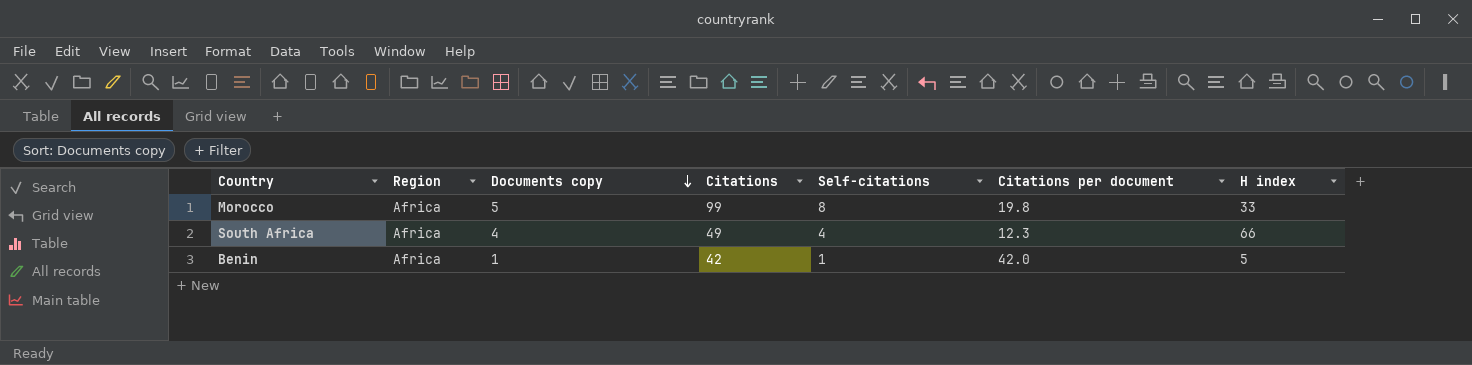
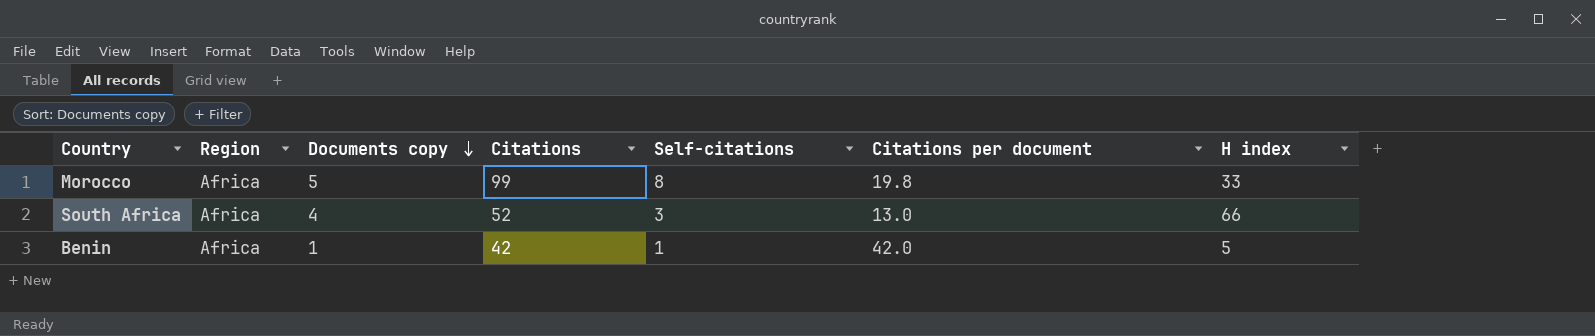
South Africa | Citations: 49 -> 52
South Africa | Self-citations: 4 -> 3
South Africa | Citations per document: 12.3 -> 13.0

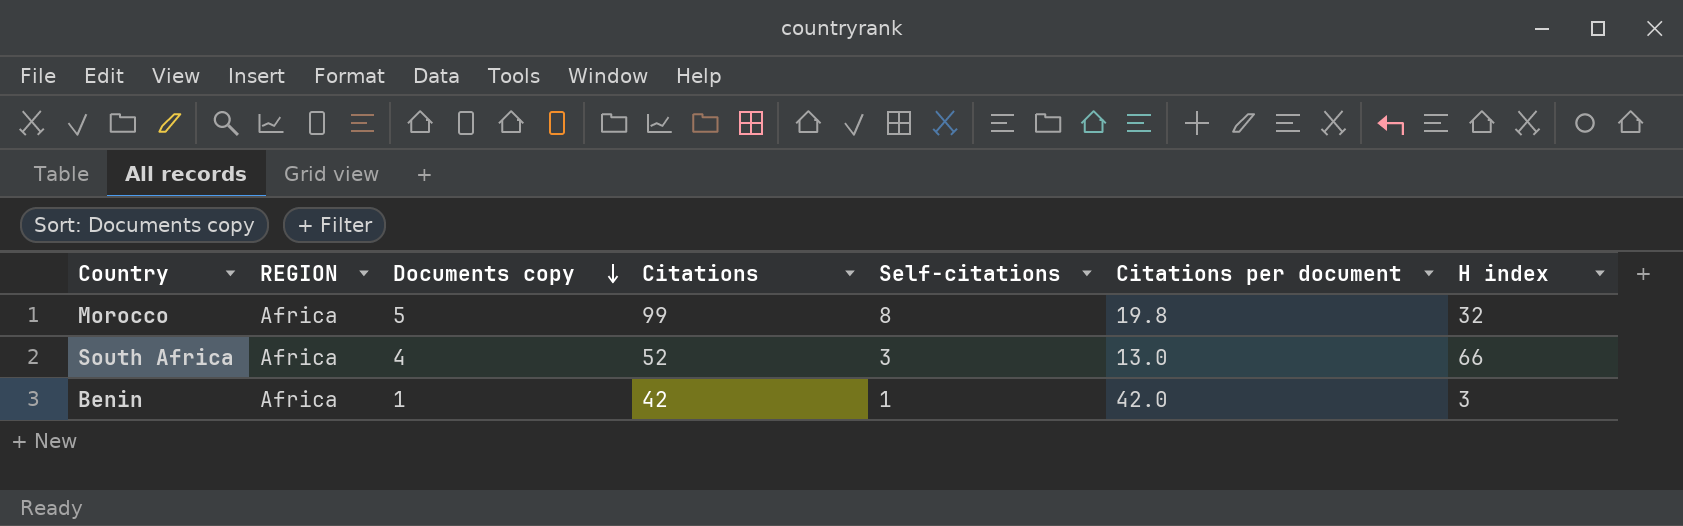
column name: Region -> REGION
Morocco | H index: 33 -> 32
Benin | H index: 5 -> 3

